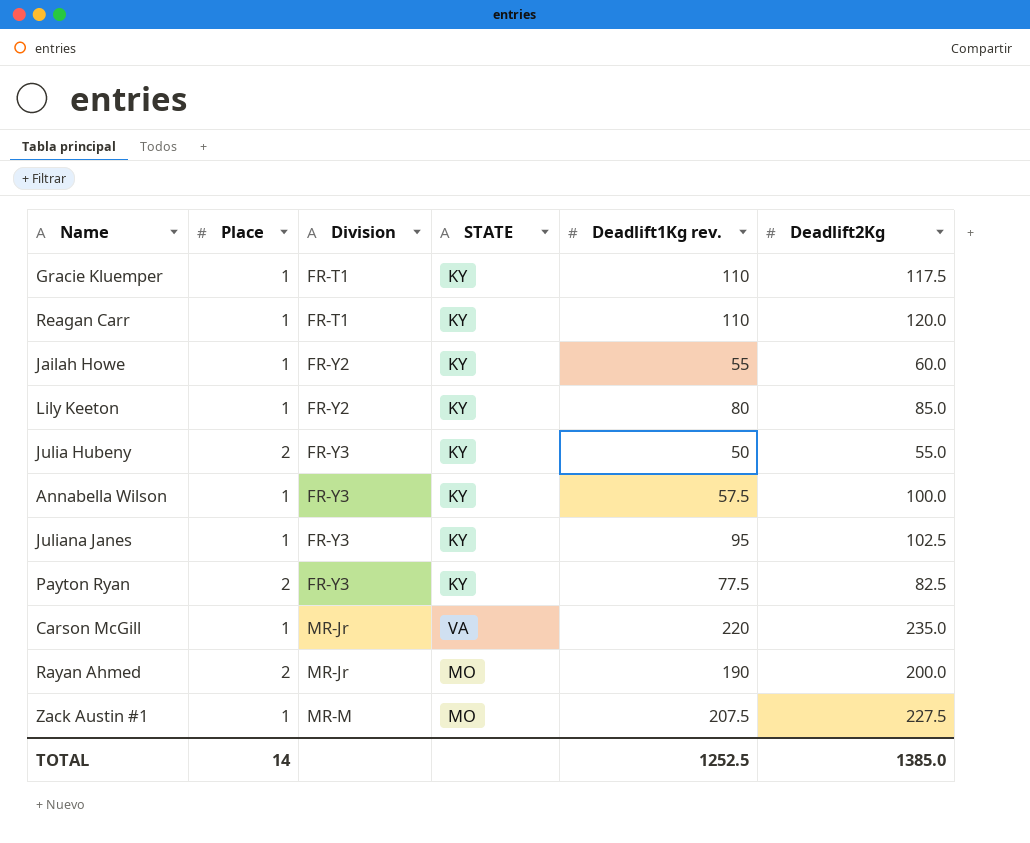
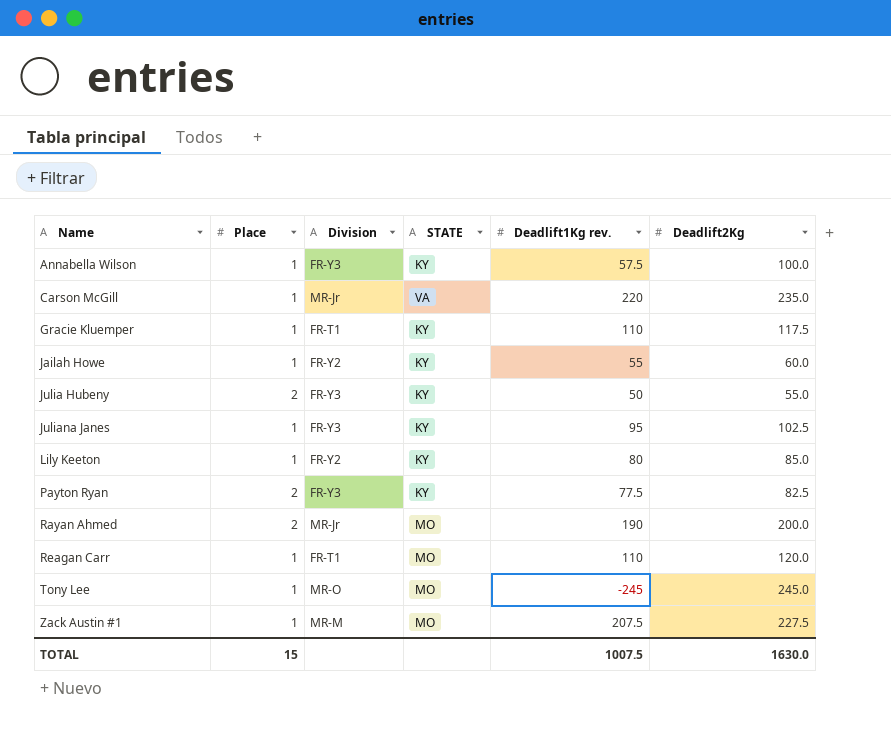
row order: Division ascending -> Name ascending
Reagan Carr | STATE: KY -> MO
row Tony Lee: none -> 1 | MR-O | MO | -245 | 245.0
TOTAL | Place: 14 -> 15
TOTAL | Deadlift1Kg rev.: 1252.5 -> 1007.5
TOTAL | Deadlift2Kg: 1385.0 -> 1630.0

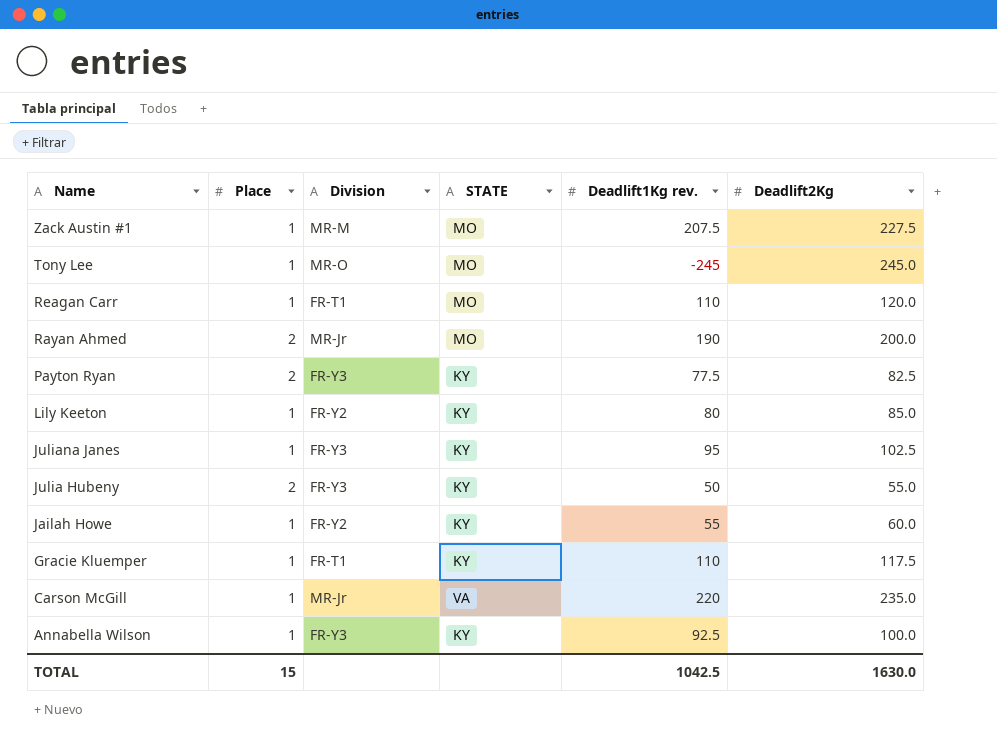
row order: Name ascending -> Name descending
Annabella Wilson | Deadlift1Kg rev.: 57.5 -> 92.5
TOTAL | Deadlift1Kg rev.: 1007.5 -> 1042.5

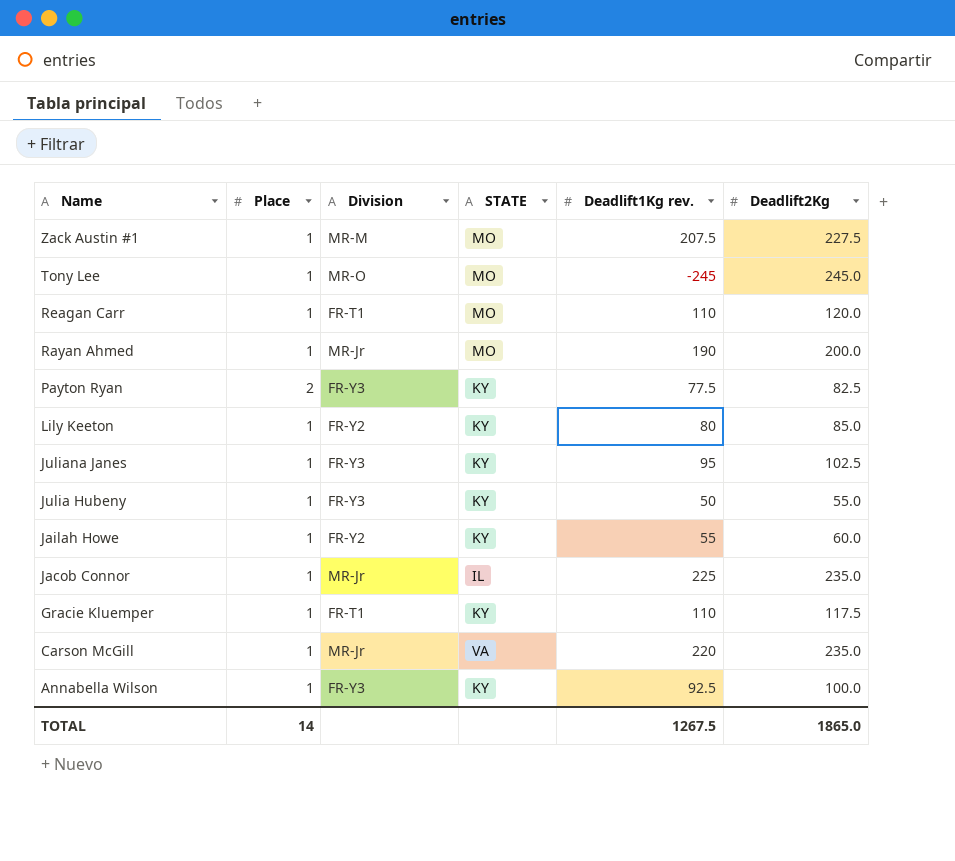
Rayan Ahmed | Place: 2 -> 1
Julia Hubeny | Place: 2 -> 1
row Jacob Connor: none -> 1 | MR-Jr | IL | 225 | 235.0
TOTAL | Place: 15 -> 14
TOTAL | Deadlift1Kg rev.: 1042.5 -> 1267.5
TOTAL | Deadlift2Kg: 1630.0 -> 1865.0

